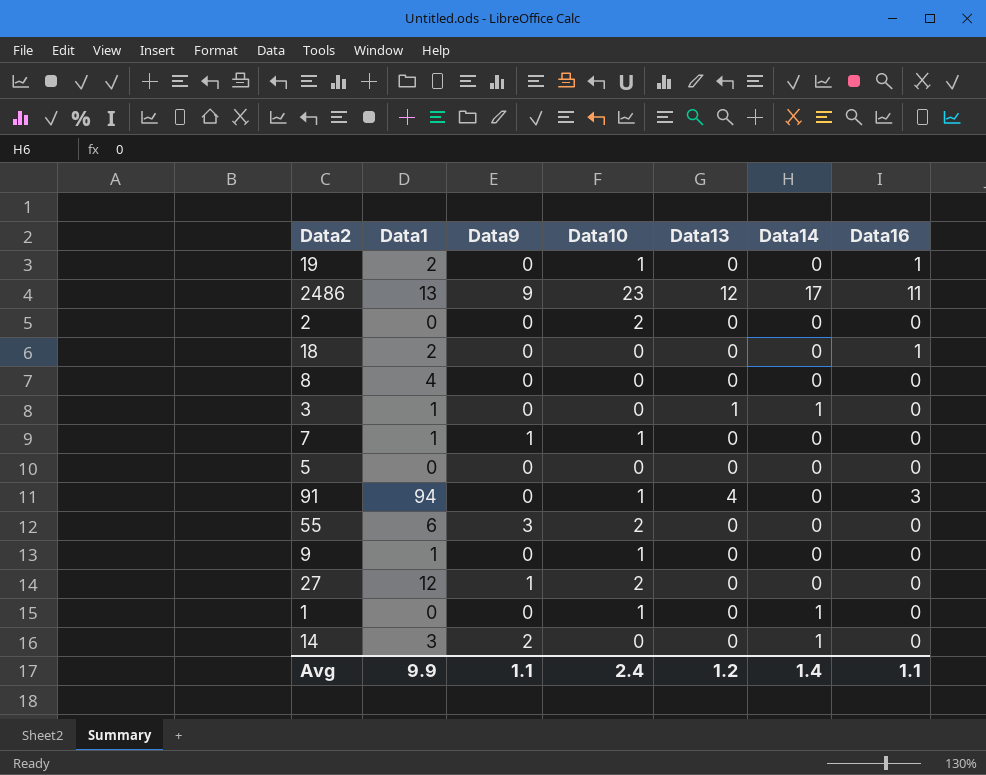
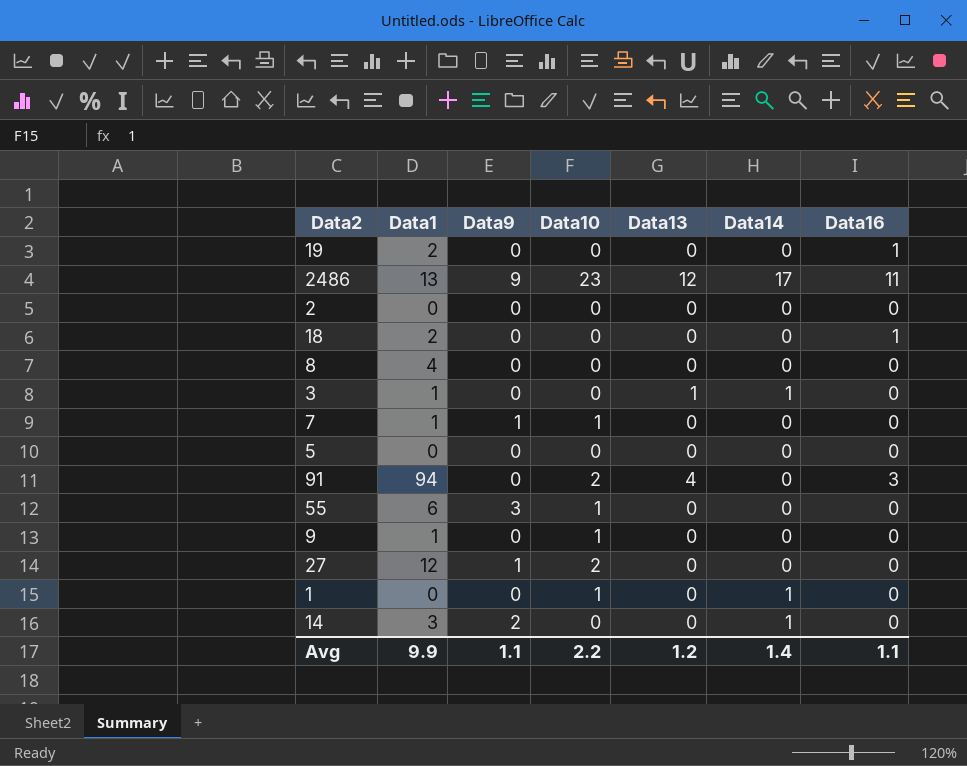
19 | Data10: 1 -> 0
2 | Data10: 2 -> 0
91 | Data10: 1 -> 2
55 | Data10: 2 -> 1
Avg | Data10: 2.4 -> 2.2

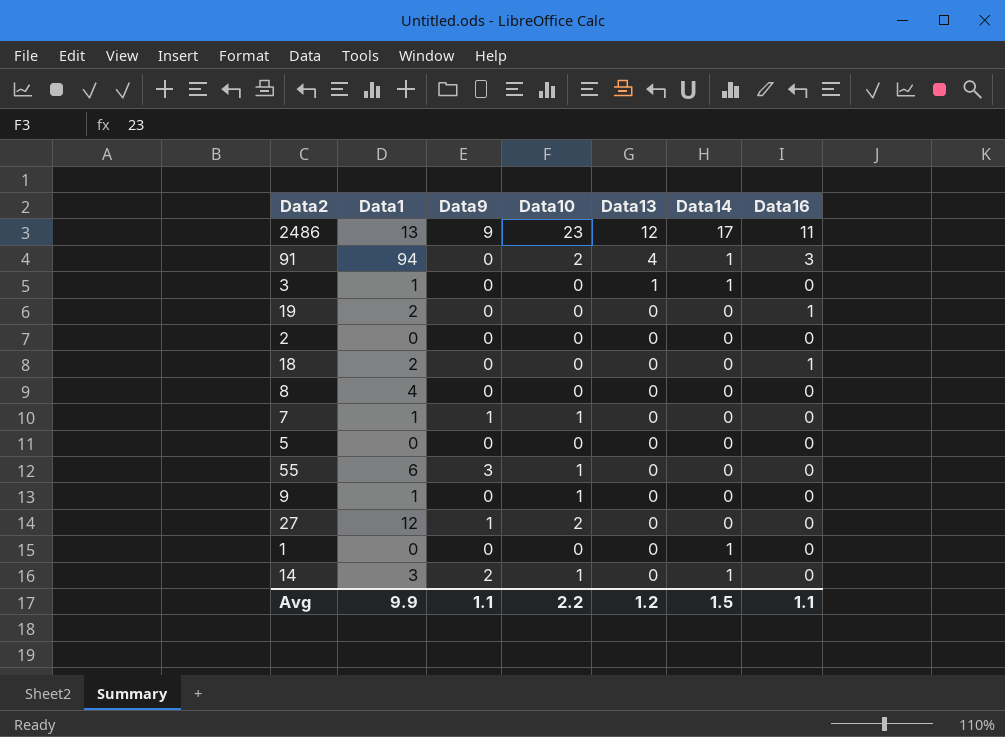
row order: none -> Data13 descending
91 | Data14: 0 -> 1
1 | Data10: 1 -> 0
14 | Data10: 0 -> 1
Avg | Data14: 1.4 -> 1.5

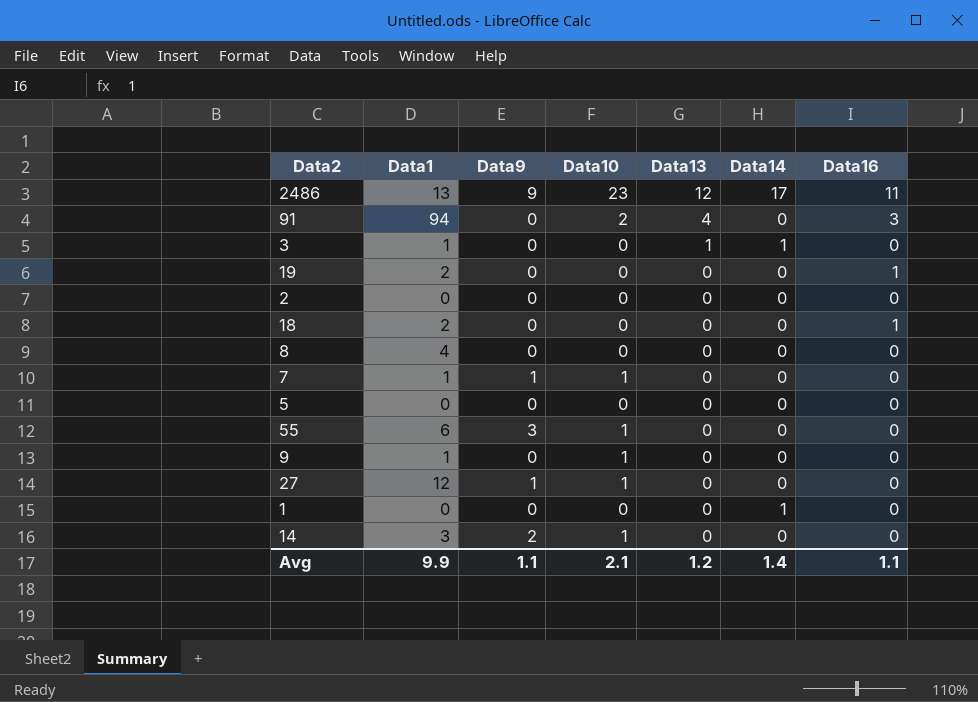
91 | Data14: 1 -> 0
27 | Data10: 2 -> 1
14 | Data14: 1 -> 0
Avg | Data10: 2.2 -> 2.1
Avg | Data14: 1.5 -> 1.4

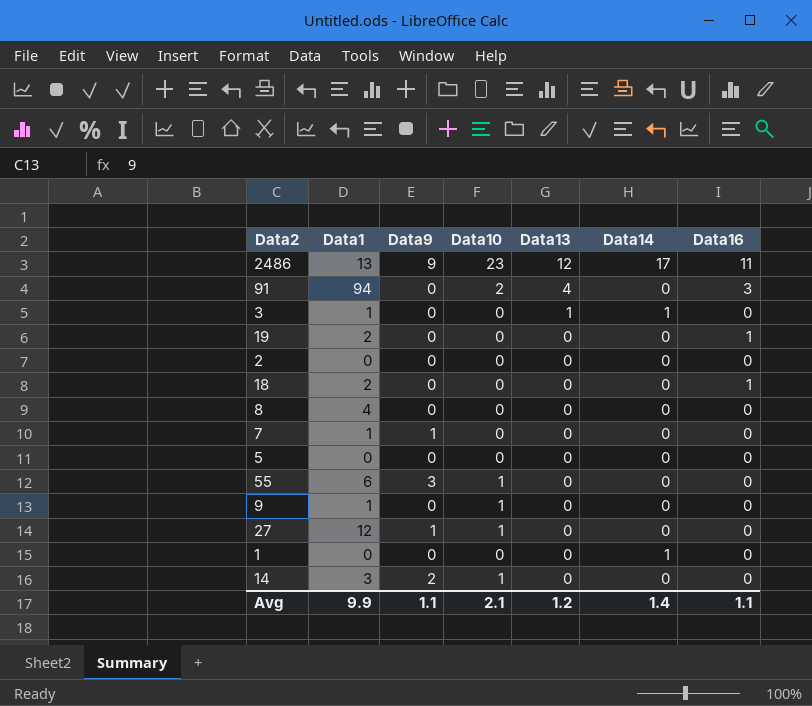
7 | Data10: 1 -> 0

